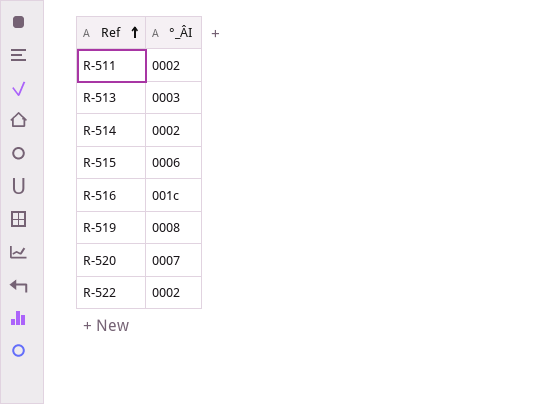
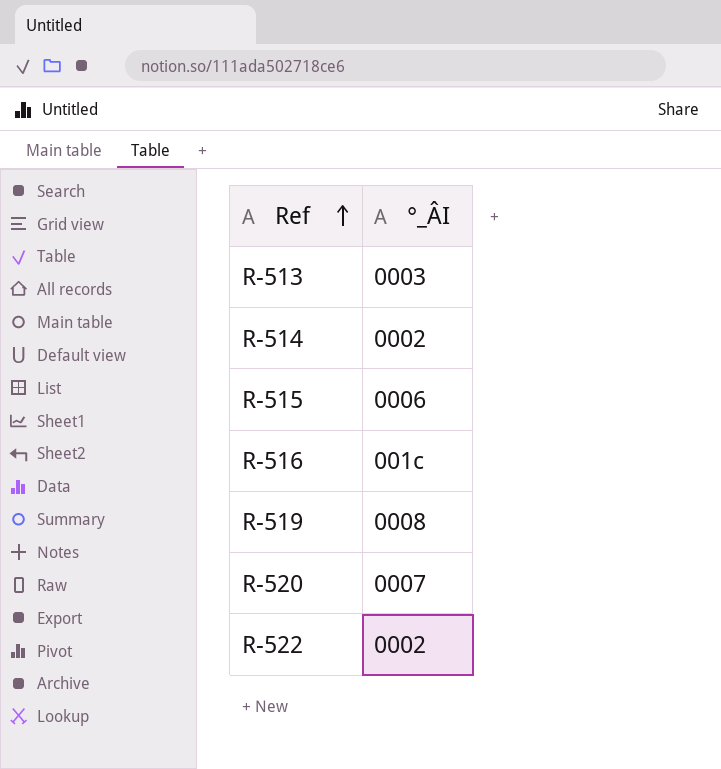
row R-511: 0002 -> none

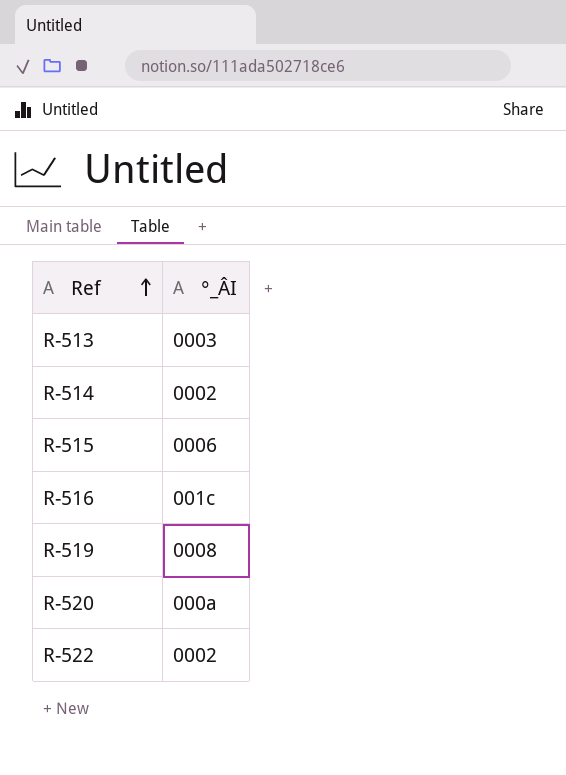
R-520 | °_ÂI: 0007 -> 000a

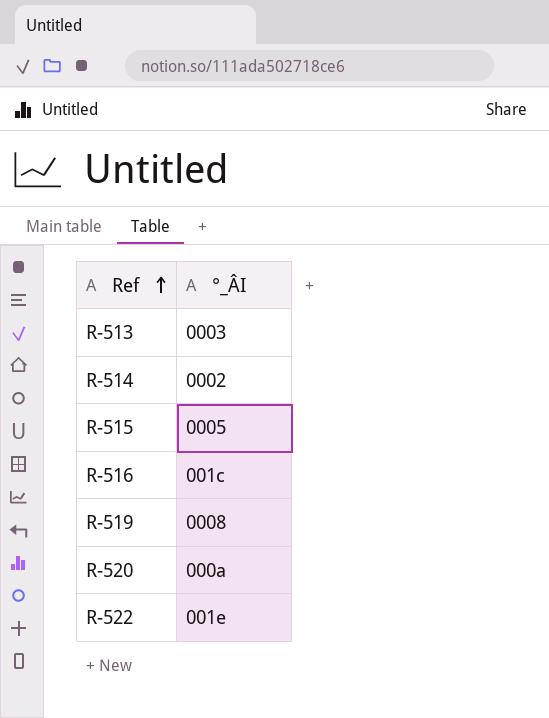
R-515 | °_ÂI: 0006 -> 0005
R-522 | °_ÂI: 0002 -> 001e

